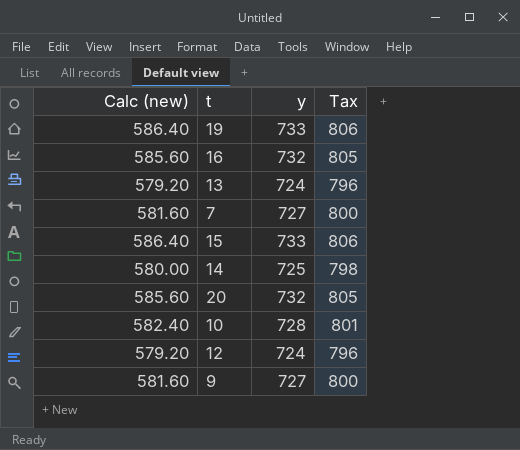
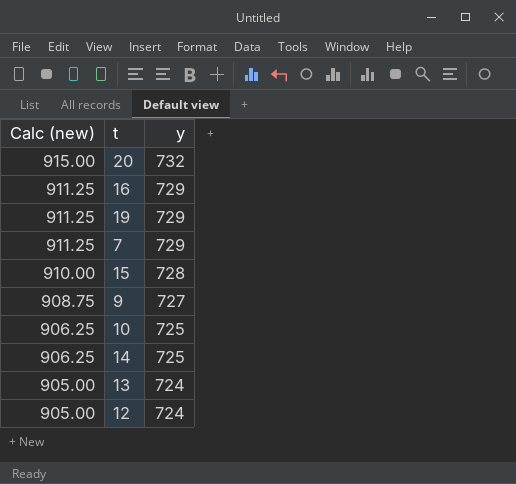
row order: none -> Calc (new) descending
column Tax | formula: [y] * 1.1 -> none
column Calc (new) | formula: [y] * 0.8 -> [y] * 1.25
16 | y: 732 -> 729
19 | y: 733 -> 729
7 | y: 727 -> 729
15 | y: 733 -> 728
10 | y: 728 -> 725

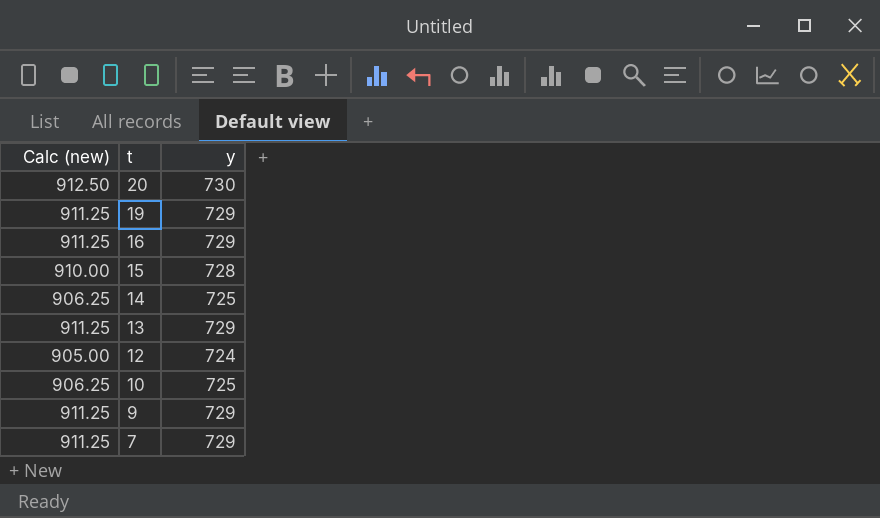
row order: Calc (new) descending -> t descending
20 | Calc (new): 915.00 -> 912.50
20 | y: 732 -> 730
13 | Calc (new): 905.00 -> 911.25
13 | y: 724 -> 729
9 | Calc (new): 908.75 -> 911.25
9 | y: 727 -> 729

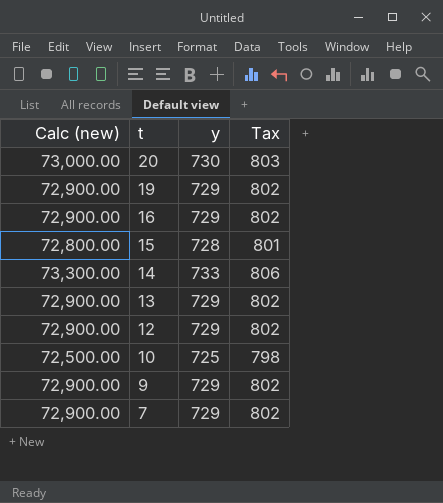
column Calc (new) | formula: [y] * 1.25 -> [y] * 100
column Tax | formula: none -> [y] * 1.1
14 | y: 725 -> 733
12 | y: 724 -> 729

